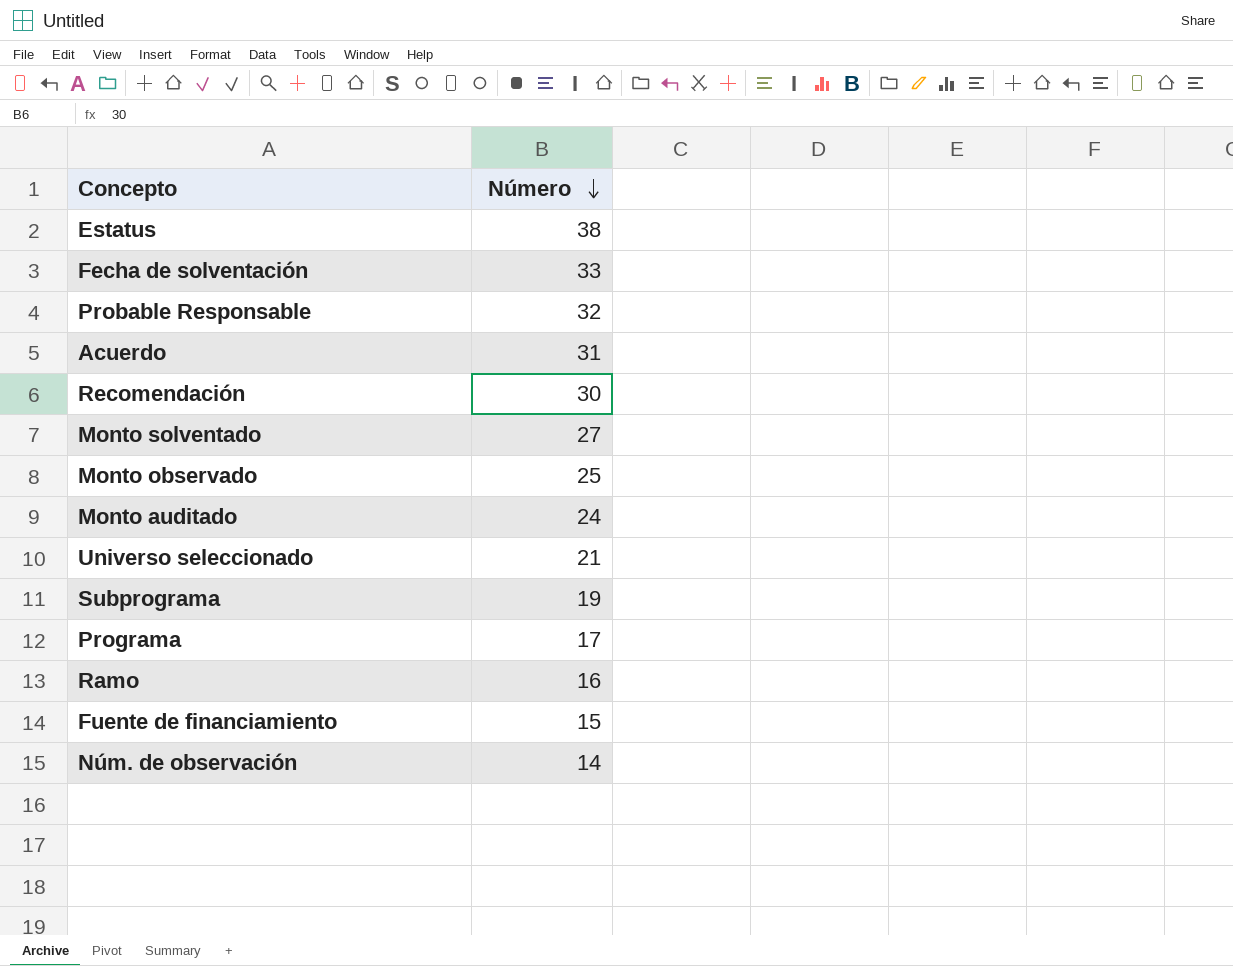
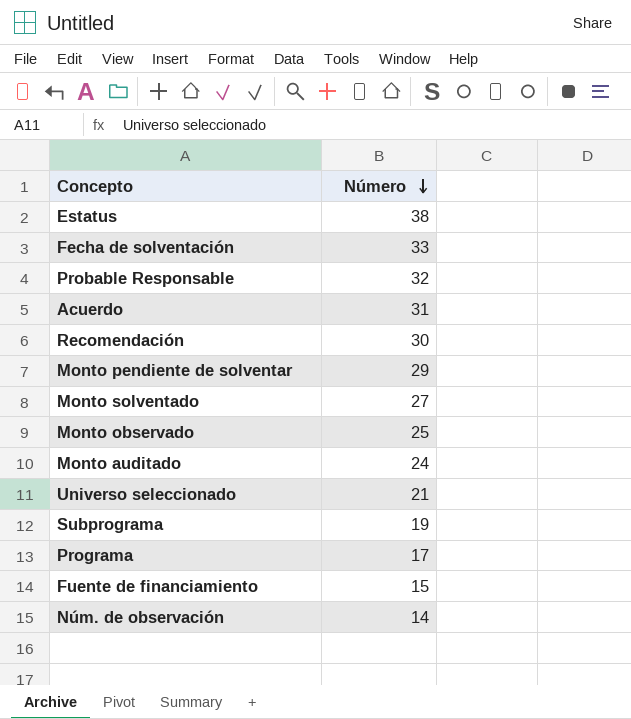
row Ramo: 16 -> none
row Monto pendiente de solventar: none -> 29

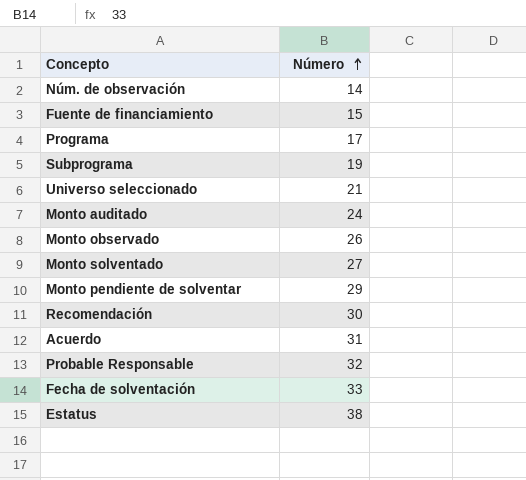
row order: Número descending -> Número ascending
Monto observado | Número: 25 -> 26

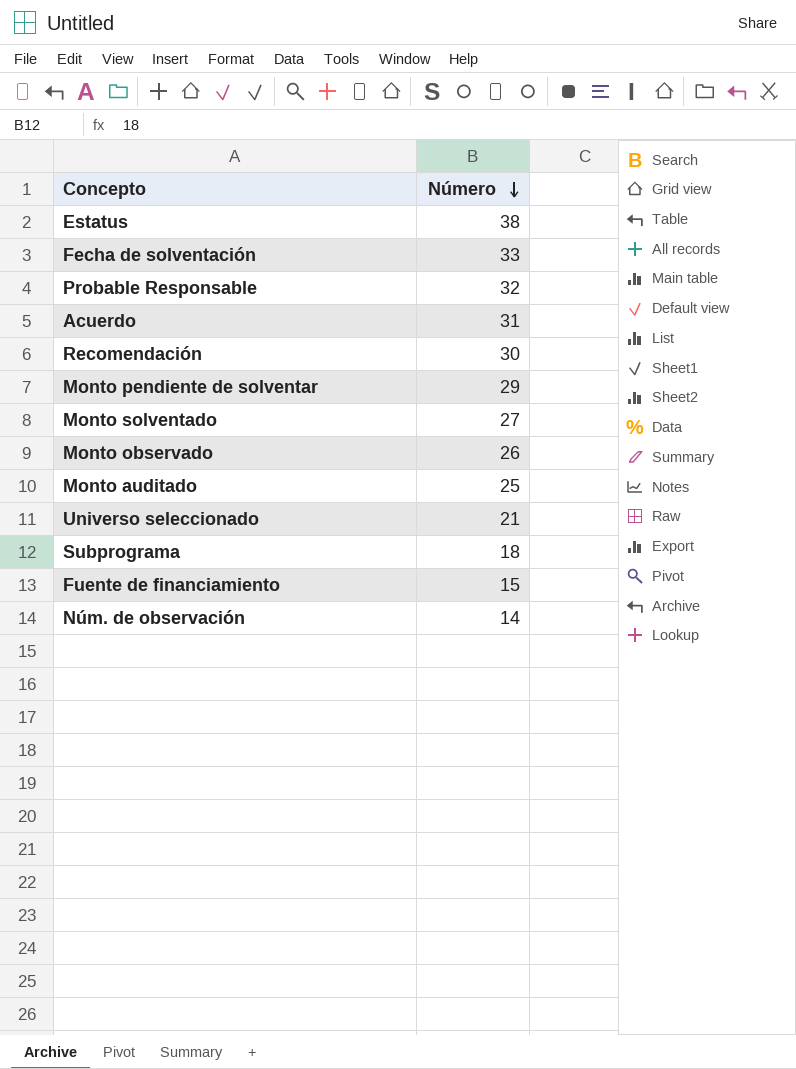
row order: Número ascending -> Número descending
row Programa: 17 -> none
Monto auditado | Número: 24 -> 25
Subprograma | Número: 19 -> 18

